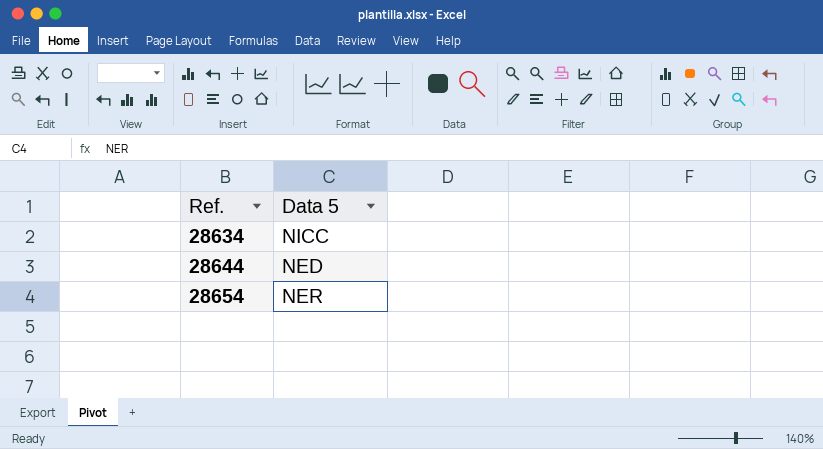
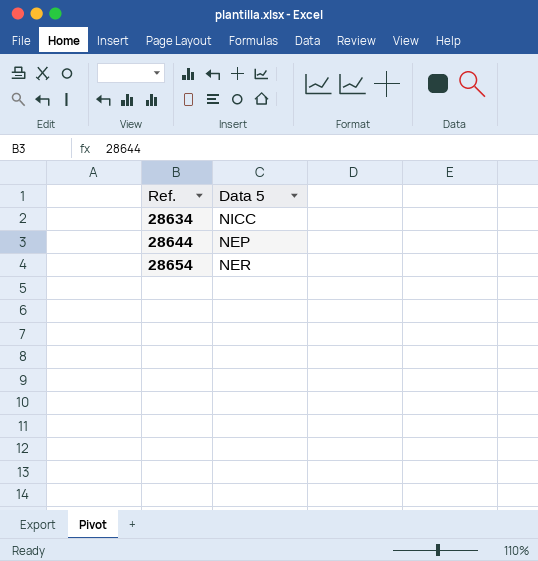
28644 | Data 5: NED -> NEP

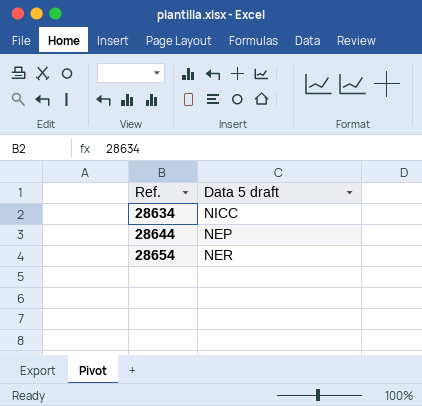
column name: Data 5 -> Data 5 draft

